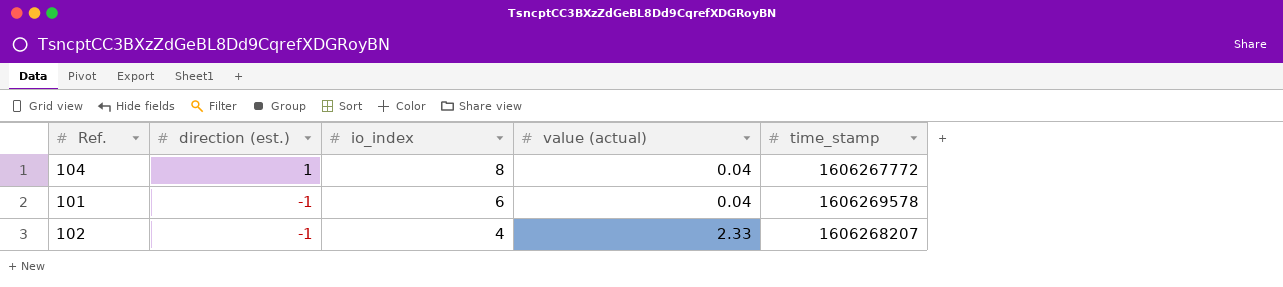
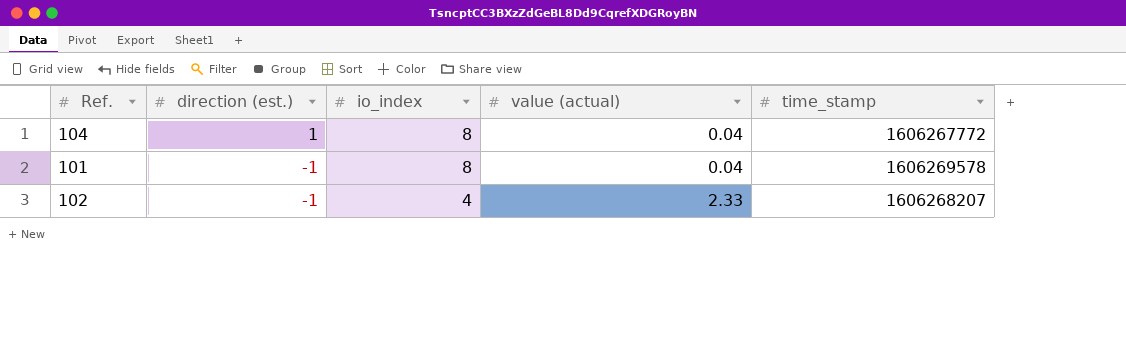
101 | io_index: 6 -> 8

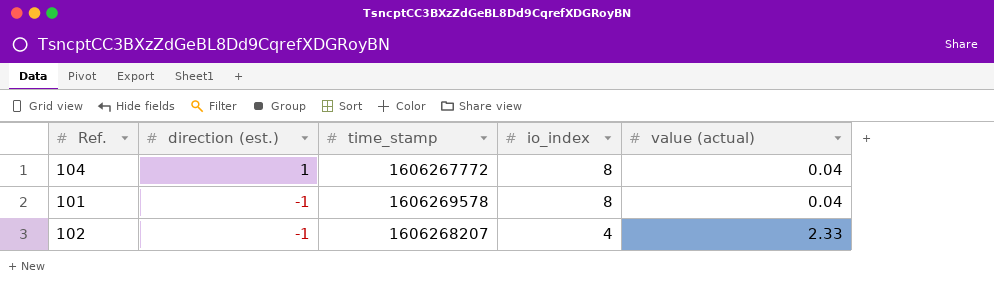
column time_stamp | position: 5 -> 3

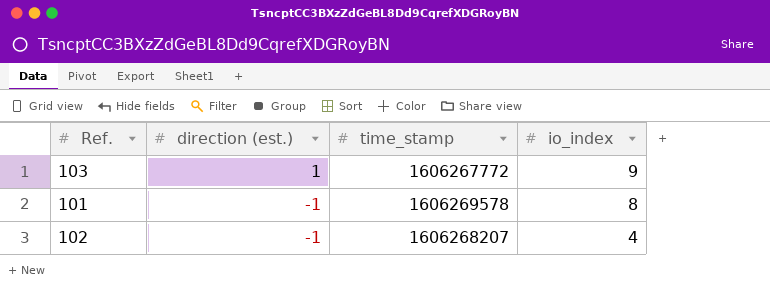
column value (actual) | position: 5 -> none
row 104: 1 | 1606267772 | 8 | 0.04 -> none
row 103: none -> 1 | 1606267772 | 9

